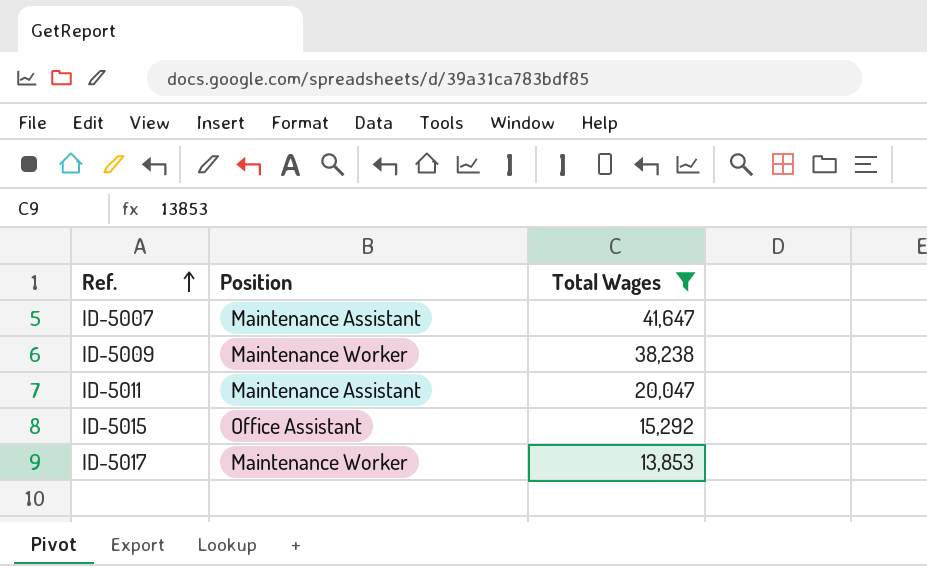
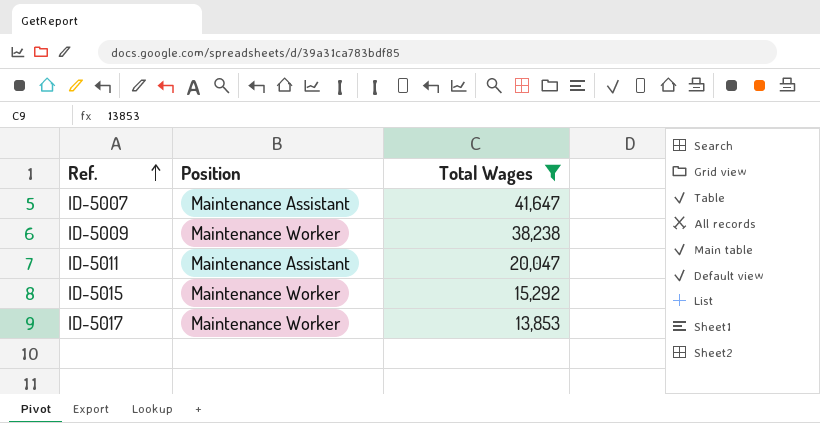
ID-5015 | Position: Office Assistant -> Maintenance Worker

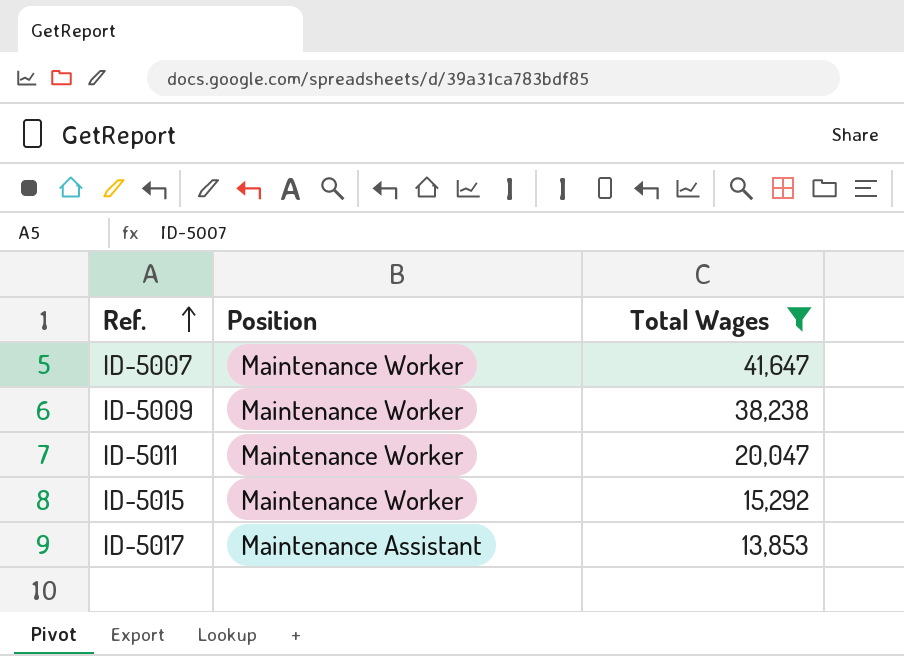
ID-5007 | Position: Maintenance Assistant -> Maintenance Worker
ID-5011 | Position: Maintenance Assistant -> Maintenance Worker
ID-5017 | Position: Maintenance Worker -> Maintenance Assistant

